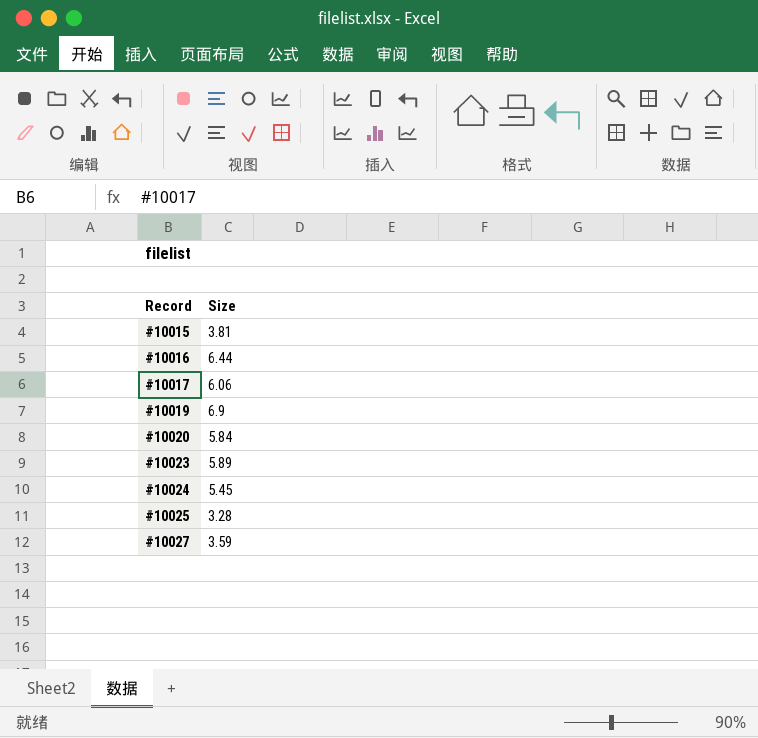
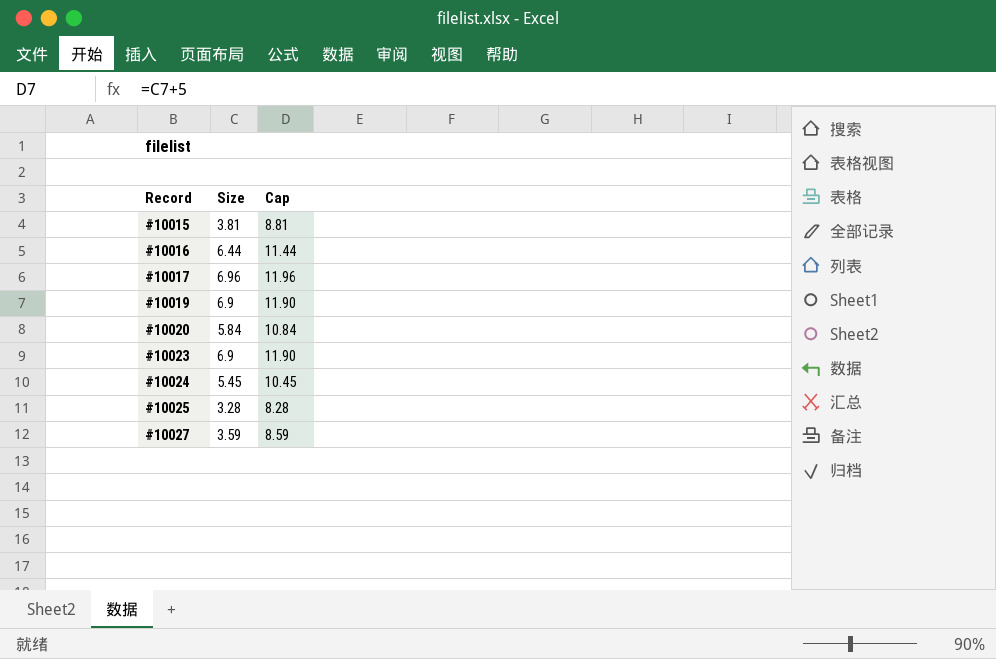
column Cap | formula: none -> [Size] + 5
#10017 | Size: 6.06 -> 6.96
#10023 | Size: 5.89 -> 6.9

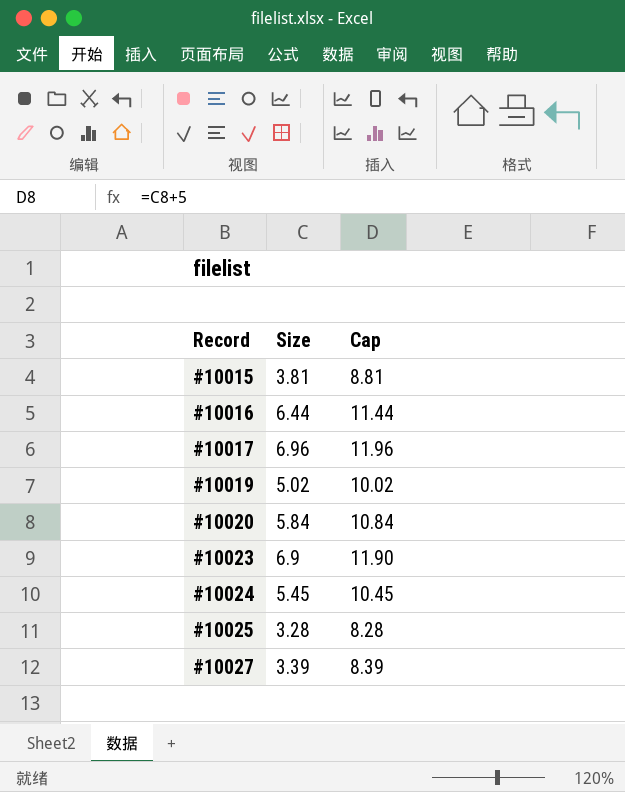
#10019 | Size: 6.9 -> 5.02
#10019 | Cap: 11.90 -> 10.02
#10027 | Size: 3.59 -> 3.39
#10027 | Cap: 8.59 -> 8.39

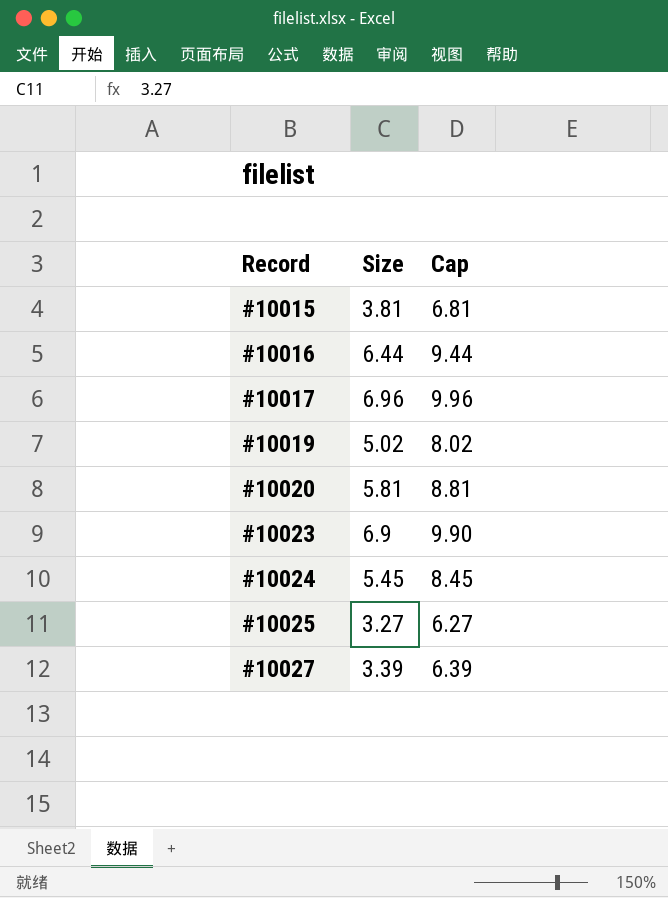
column Cap | formula: [Size] + 5 -> [Size] + 3
#10020 | Size: 5.84 -> 5.81
#10025 | Size: 3.28 -> 3.27

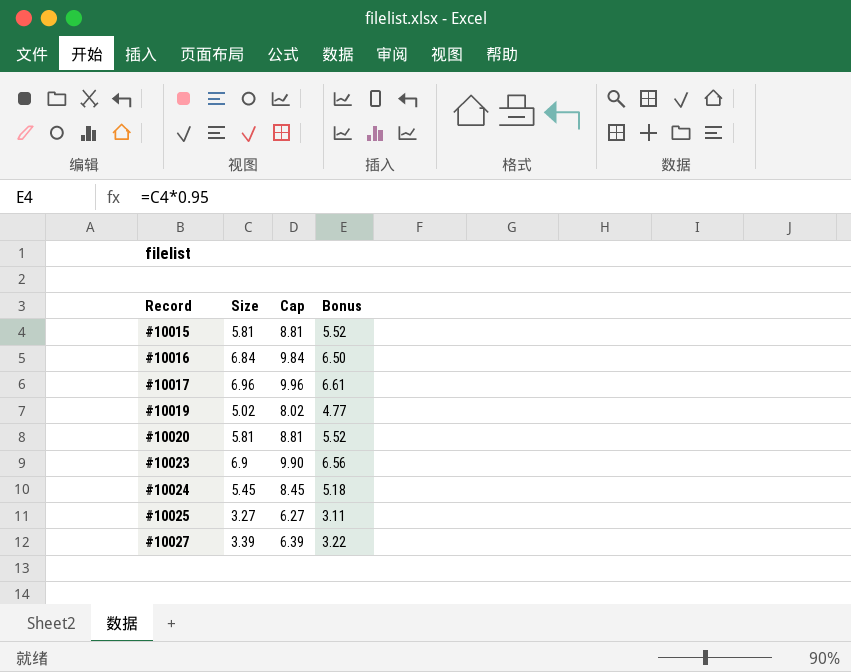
column Bonus | formula: none -> [Size] * 0.95
#10015 | Size: 3.81 -> 5.81
#10015 | Cap: 6.81 -> 8.81
#10016 | Size: 6.44 -> 6.84
#10016 | Cap: 9.44 -> 9.84

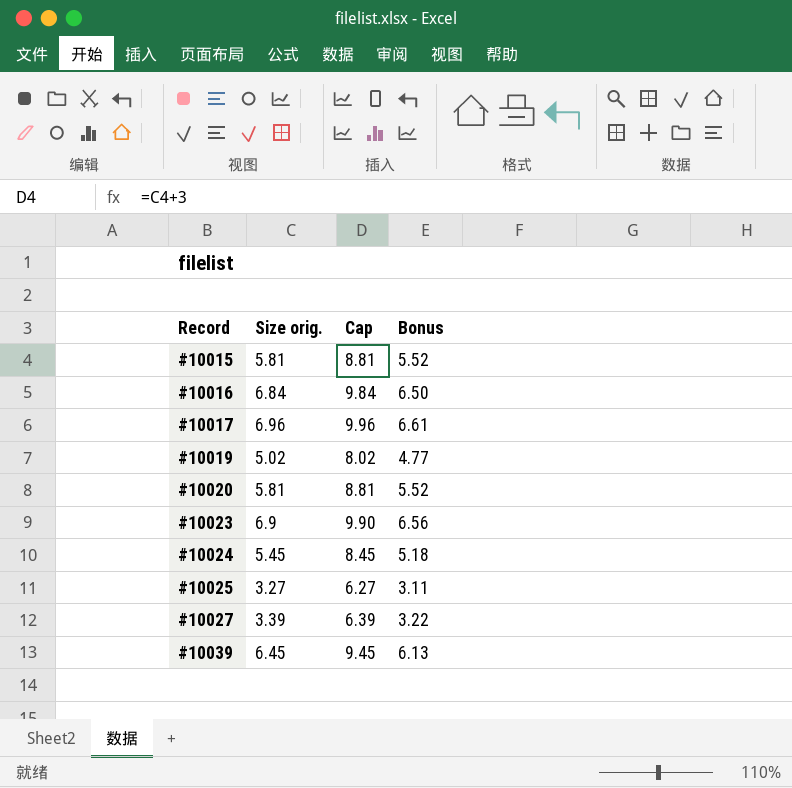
column name: Size -> Size orig.
row #10039: none -> 6.45 | 9.45 | 6.13

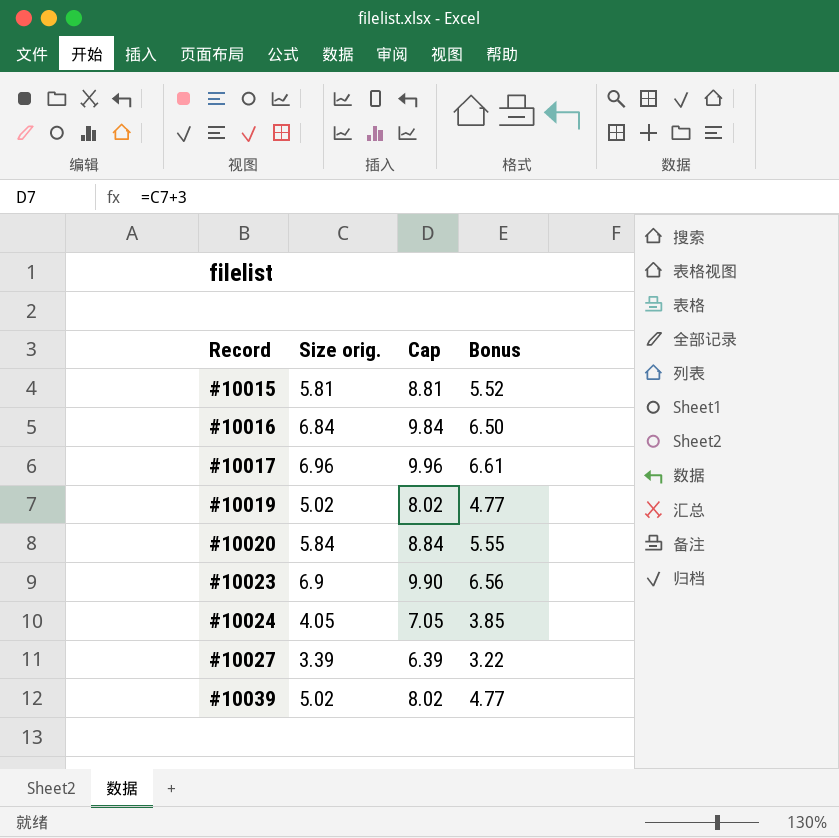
row #10025: 3.27 | 6.27 | 3.11 -> none
#10020 | Size orig.: 5.81 -> 5.84
#10020 | Cap: 8.81 -> 8.84
#10020 | Bonus: 5.52 -> 5.55
#10024 | Size orig.: 5.45 -> 4.05
#10024 | Cap: 8.45 -> 7.05
#10024 | Bonus: 5.18 -> 3.85
#10039 | Size orig.: 6.45 -> 5.02
#10039 | Cap: 9.45 -> 8.02
#10039 | Bonus: 6.13 -> 4.77

